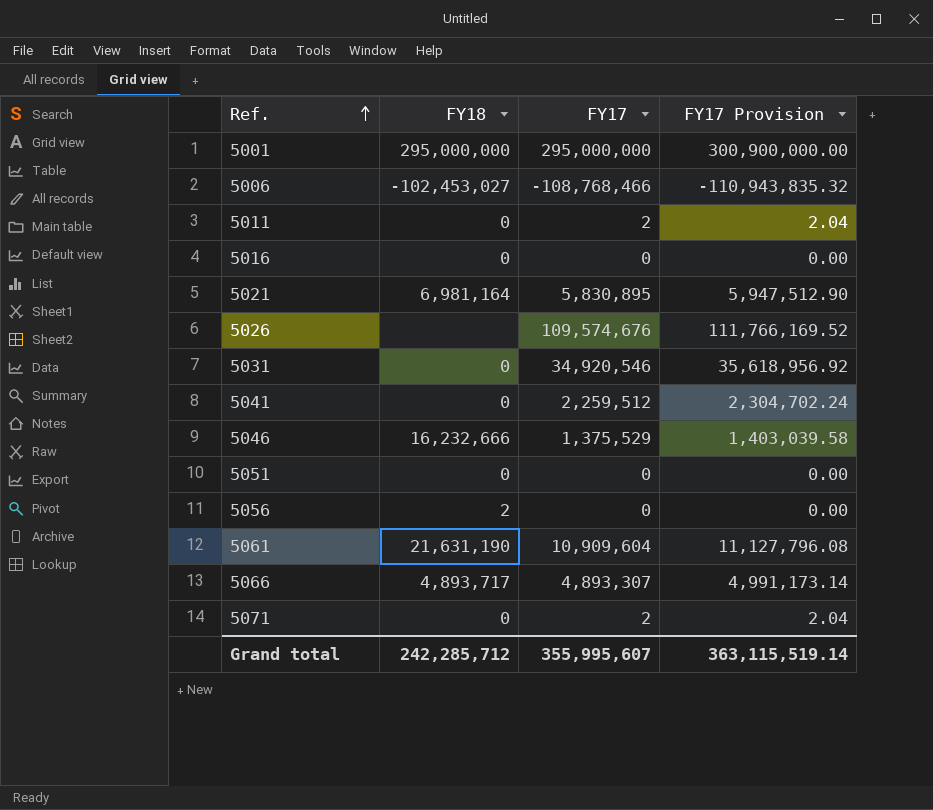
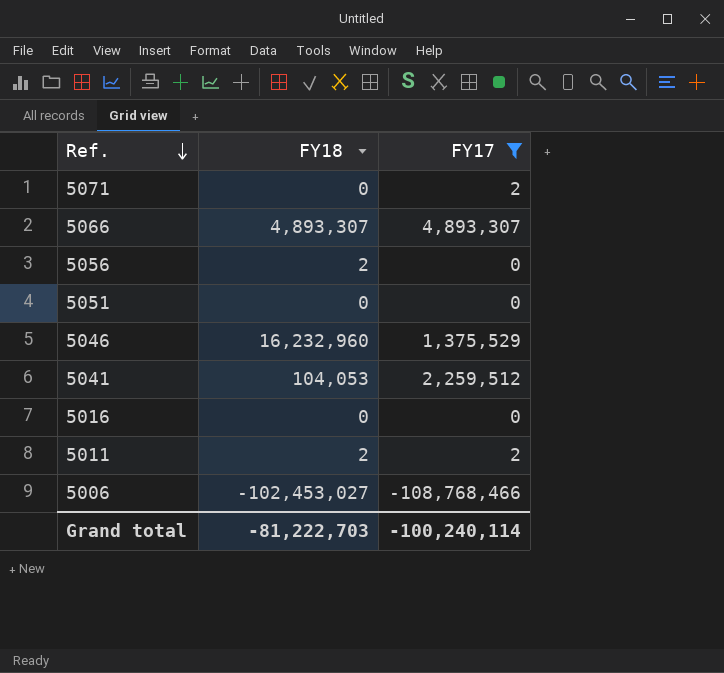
filter: none -> FY17 <= 4,893,307
row order: Ref. ascending -> Ref. descending
column FY17 Provision | formula: [FY17] * 1.02 -> none
5066 | FY18: 4,893,717 -> 4,893,307
5046 | FY18: 16,232,666 -> 16,232,960
5041 | FY18: 0 -> 104,053
5011 | FY18: 0 -> 2
Grand total | FY18: 242,285,712 -> -81,222,703
Grand total | FY17: 355,995,607 -> -100,240,114

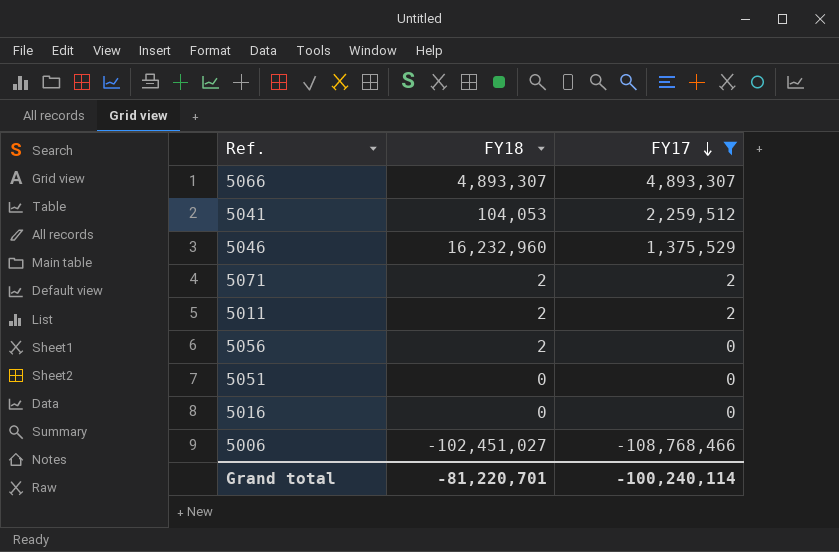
row order: Ref. descending -> FY17 descending
5071 | FY18: 0 -> 2
5006 | FY18: -102,453,027 -> -102,451,027
Grand total | FY18: -81,222,703 -> -81,220,701

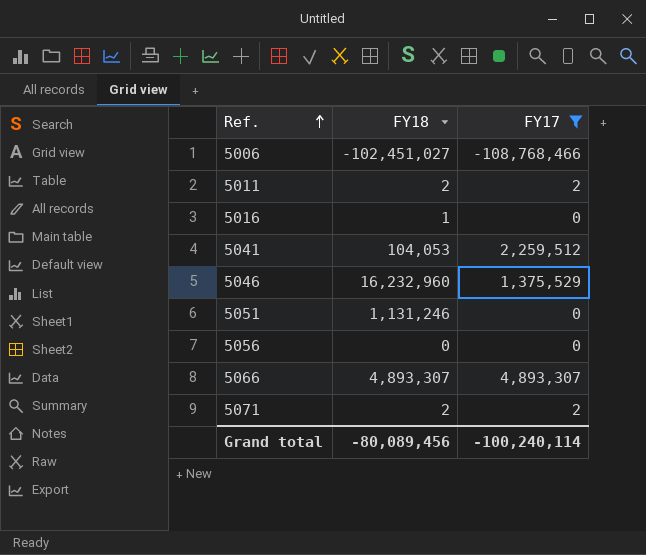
row order: FY17 descending -> Ref. ascending
5016 | FY18: 0 -> 1
5051 | FY18: 0 -> 1,131,246
5056 | FY18: 2 -> 0
Grand total | FY18: -81,220,701 -> -80,089,456

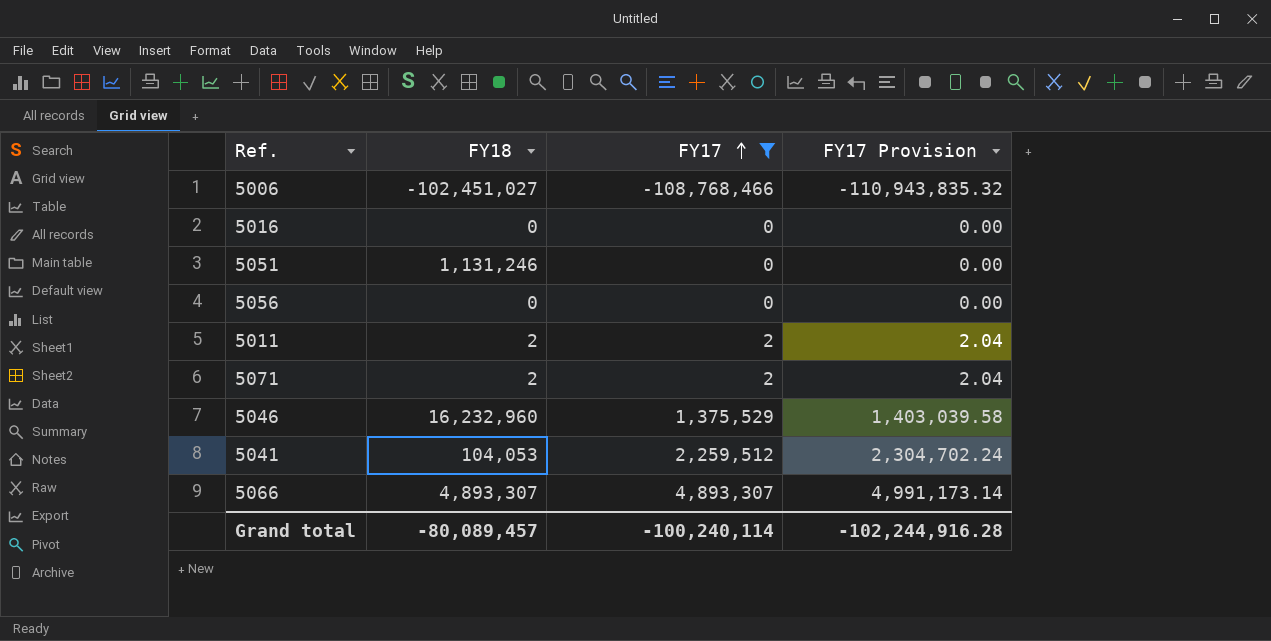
row order: Ref. ascending -> FY17 ascending
column FY17 Provision | formula: none -> [FY17] * 1.02
5016 | FY18: 1 -> 0
Grand total | FY18: -80,089,456 -> -80,089,457

